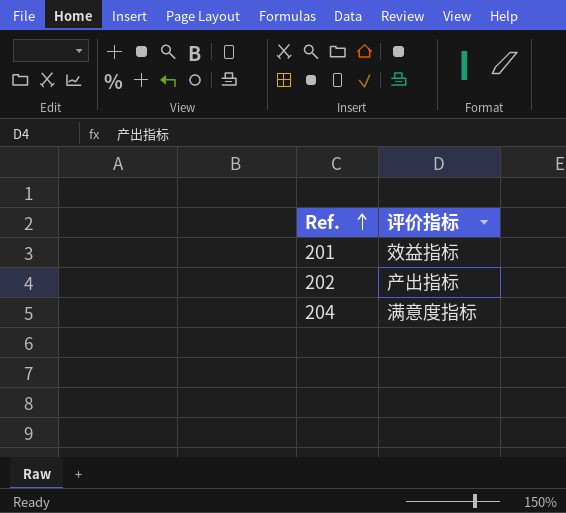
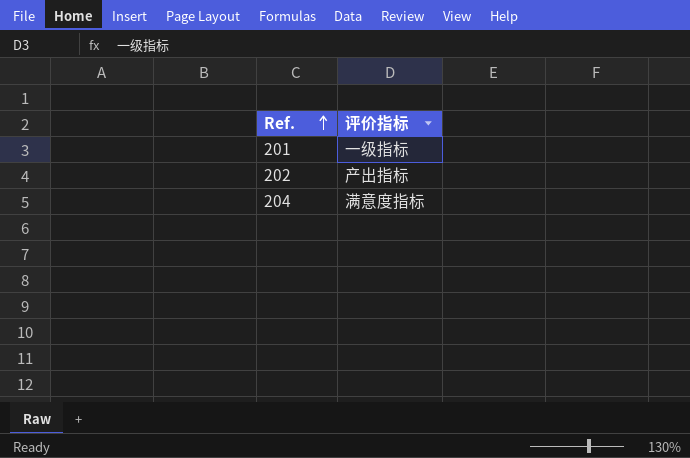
201 | 评价指标: 效益指标 -> 一级指标

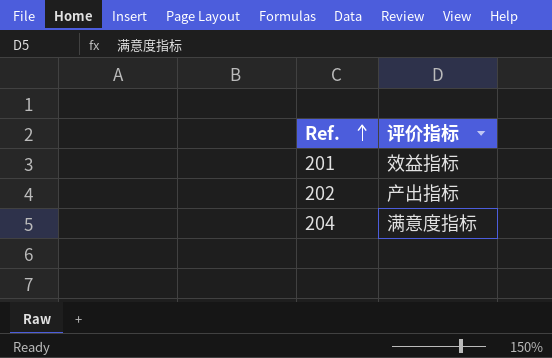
201 | 评价指标: 一级指标 -> 效益指标

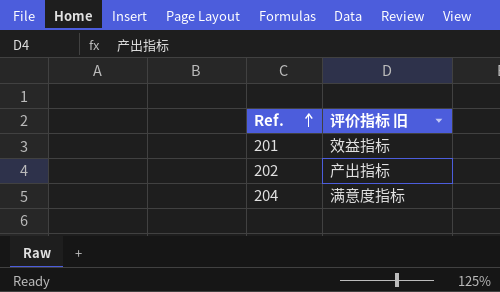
column name: 评价指标 -> 评价指标 旧

